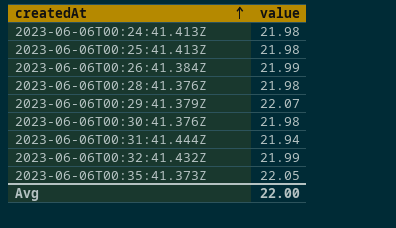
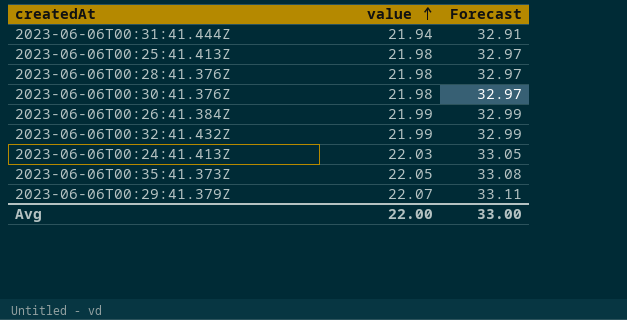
row order: createdAt ascending -> value ascending
column Forecast | formula: none -> [value] * 1.5
2023-06-06T00:24:41.413Z | value: 21.98 -> 22.03

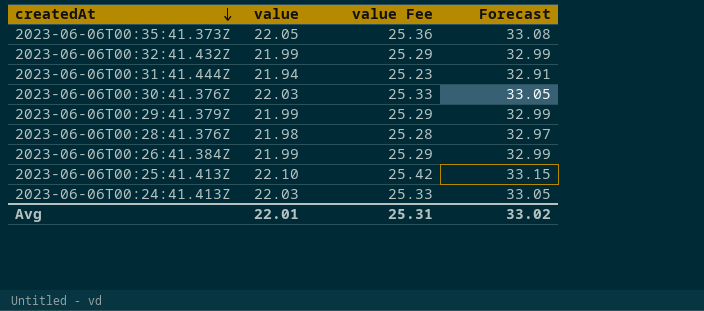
row order: value ascending -> createdAt descending
column value Fee | formula: none -> [value] * 1.15
2023-06-06T00:30:41.376Z | value: 21.98 -> 22.03
2023-06-06T00:30:41.376Z | Forecast: 32.97 -> 33.05
2023-06-06T00:29:41.379Z | value: 22.07 -> 21.99
2023-06-06T00:29:41.379Z | Forecast: 33.11 -> 32.99
2023-06-06T00:25:41.413Z | value: 21.98 -> 22.10
2023-06-06T00:25:41.413Z | Forecast: 32.97 -> 33.15
Avg | value: 22.00 -> 22.01
Avg | Forecast: 33.00 -> 33.02

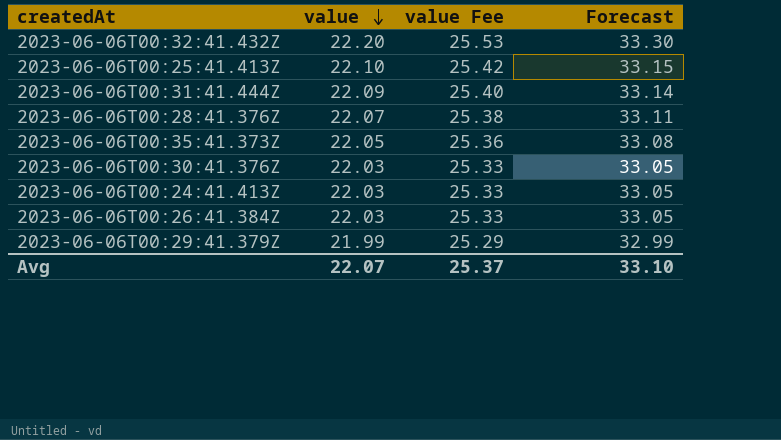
row order: createdAt descending -> value descending
2023-06-06T00:32:41.432Z | value: 21.99 -> 22.20
2023-06-06T00:32:41.432Z | value Fee: 25.29 -> 25.53
2023-06-06T00:32:41.432Z | Forecast: 32.99 -> 33.30
2023-06-06T00:31:41.444Z | value: 21.94 -> 22.09
2023-06-06T00:31:41.444Z | value Fee: 25.23 -> 25.40
2023-06-06T00:31:41.444Z | Forecast: 32.91 -> 33.14
2023-06-06T00:28:41.376Z | value: 21.98 -> 22.07
2023-06-06T00:28:41.376Z | value Fee: 25.28 -> 25.38
2023-06-06T00:28:41.376Z | Forecast: 32.97 -> 33.11
2023-06-06T00:26:41.384Z | value: 21.99 -> 22.03
2023-06-06T00:26:41.384Z | value Fee: 25.29 -> 25.33
2023-06-06T00:26:41.384Z | Forecast: 32.99 -> 33.05
Avg | value: 22.01 -> 22.07
Avg | value Fee: 25.31 -> 25.37
Avg | Forecast: 33.02 -> 33.10

